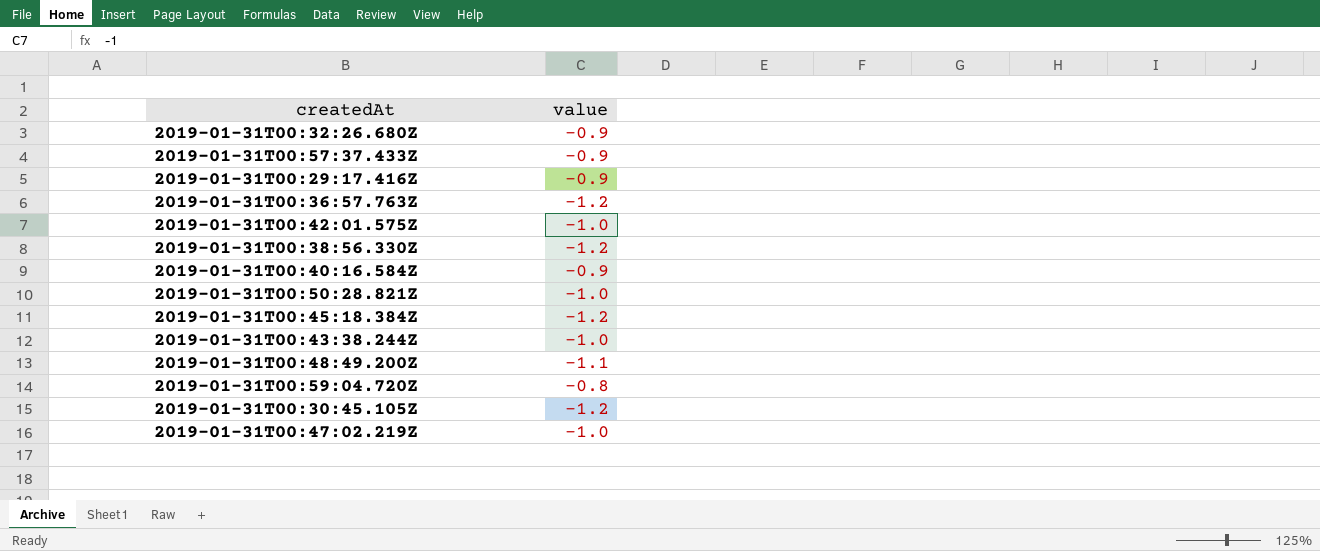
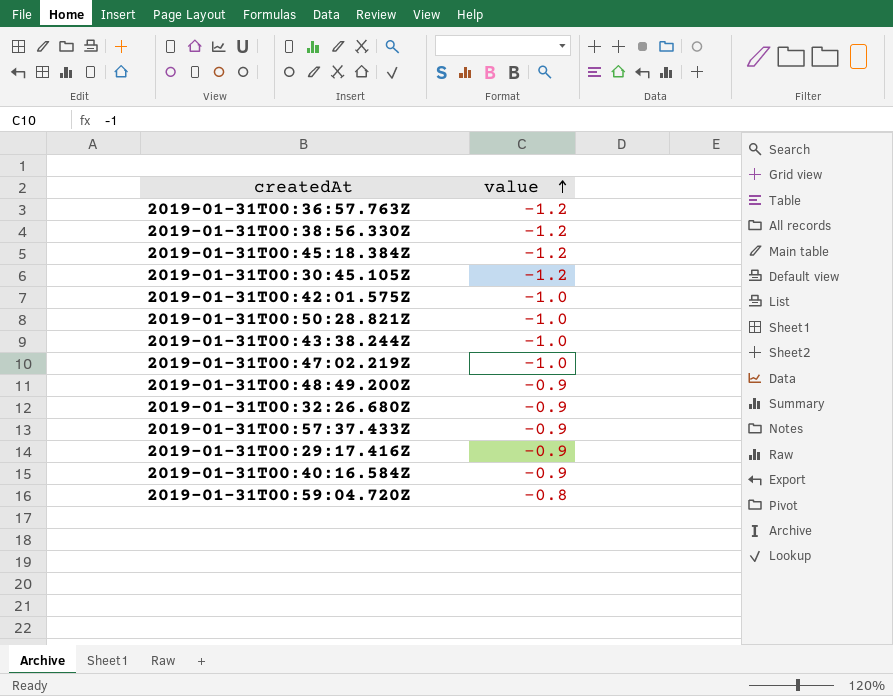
row order: none -> value ascending
2019-01-31T00:48:49.200Z | value: -1.1 -> -0.9

